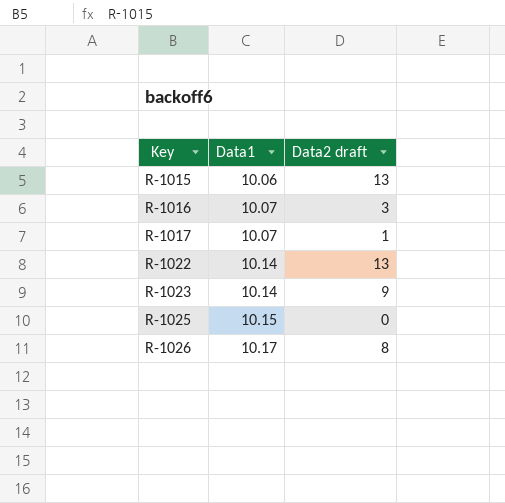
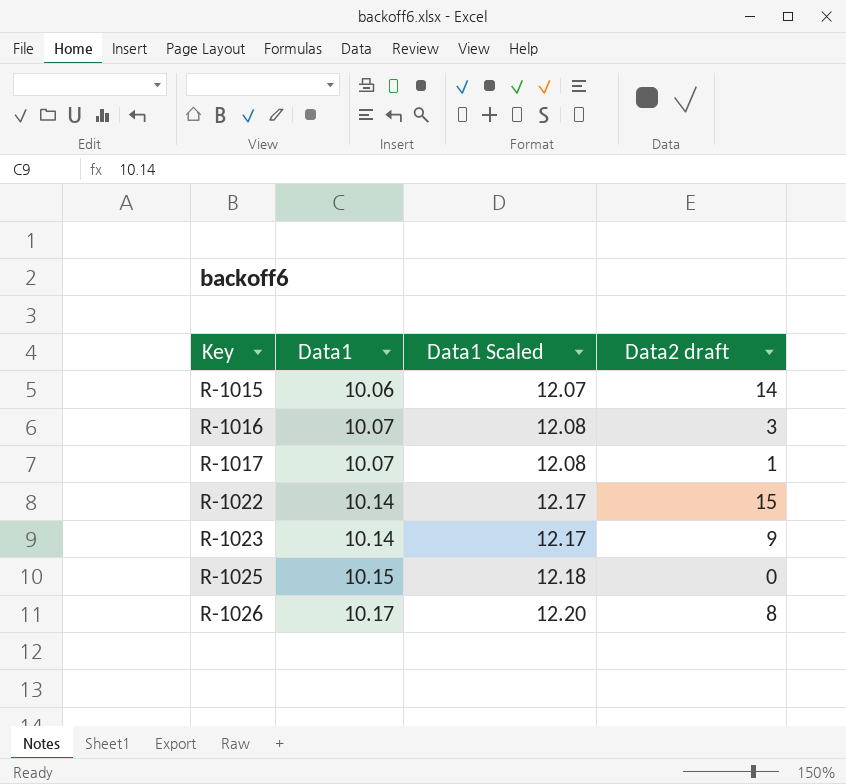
column Data1 Scaled | formula: none -> [Data1] * 1.2
R-1015 | Data2 draft: 13 -> 14
R-1022 | Data2 draft: 13 -> 15

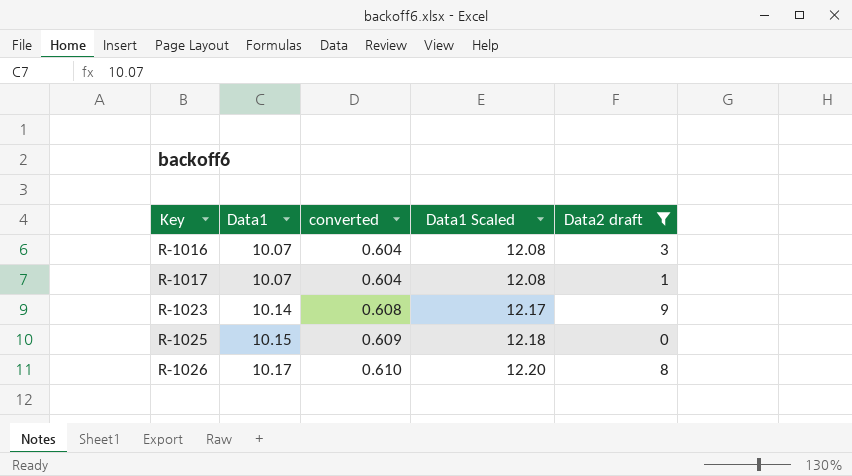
filter: none -> Data2 draft <= 9
column converted | formula: none -> [Data1] * 0.06

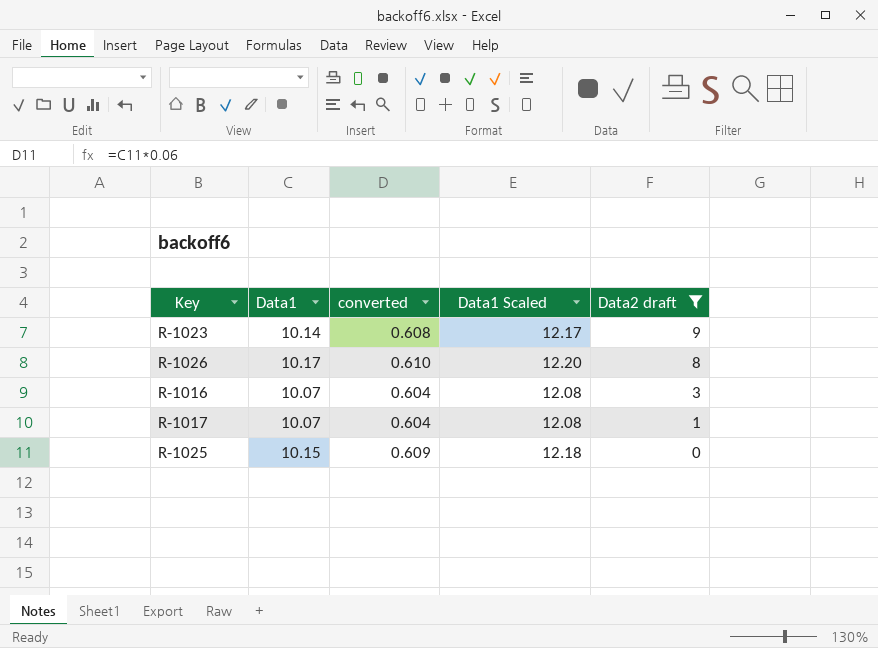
row order: Key ascending -> Data2 draft descending

